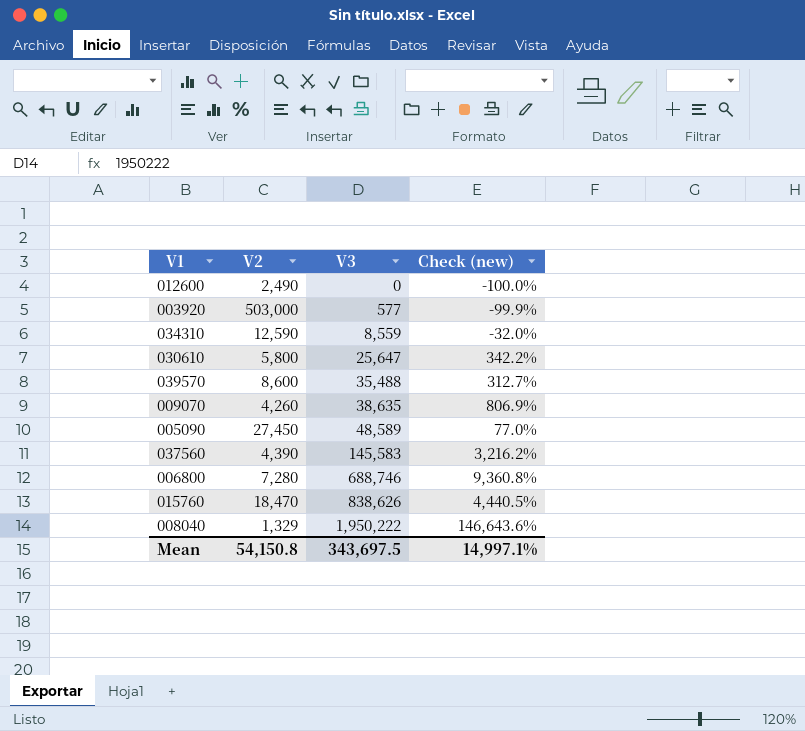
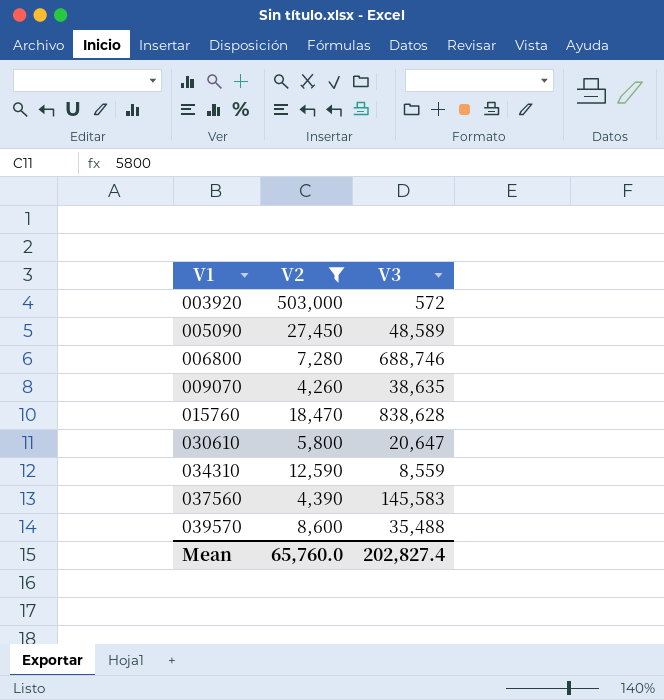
filter: none -> V2 >= 4,260
row order: V3 ascending -> V1 ascending
column Check (new) | formula: ([V3] - [V2]) / [V2] -> none
003920 | V3: 577 -> 572
015760 | V3: 838,626 -> 838,628
030610 | V3: 25,647 -> 20,647
Mean | V2: 54,150.8 -> 65,760.0
Mean | V3: 343,697.5 -> 202,827.4

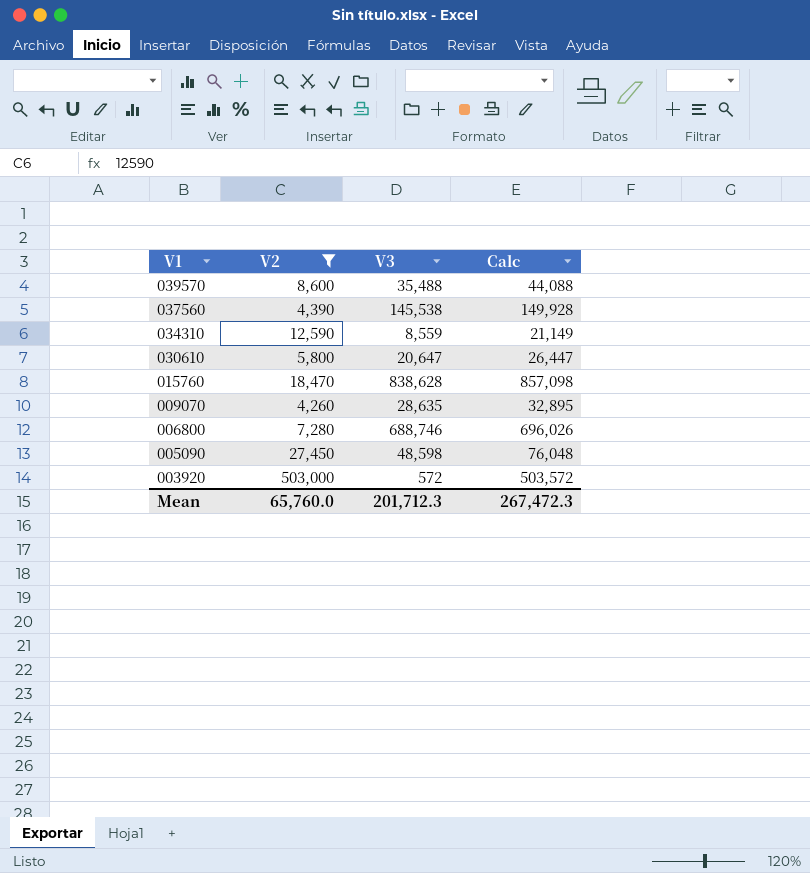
row order: V1 ascending -> V1 descending
column Calc | formula: none -> [V2] + [V3]
037560 | V3: 145,583 -> 145,538
009070 | V3: 38,635 -> 28,635
005090 | V3: 48,589 -> 48,598
Mean | V3: 202,827.4 -> 201,712.3

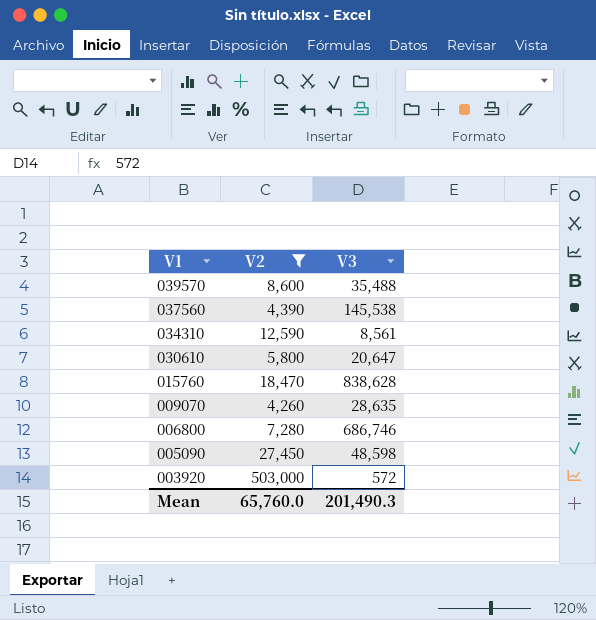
column Calc | formula: [V2] + [V3] -> none
034310 | V3: 8,559 -> 8,561
006800 | V3: 688,746 -> 686,746
Mean | V3: 201,712.3 -> 201,490.3

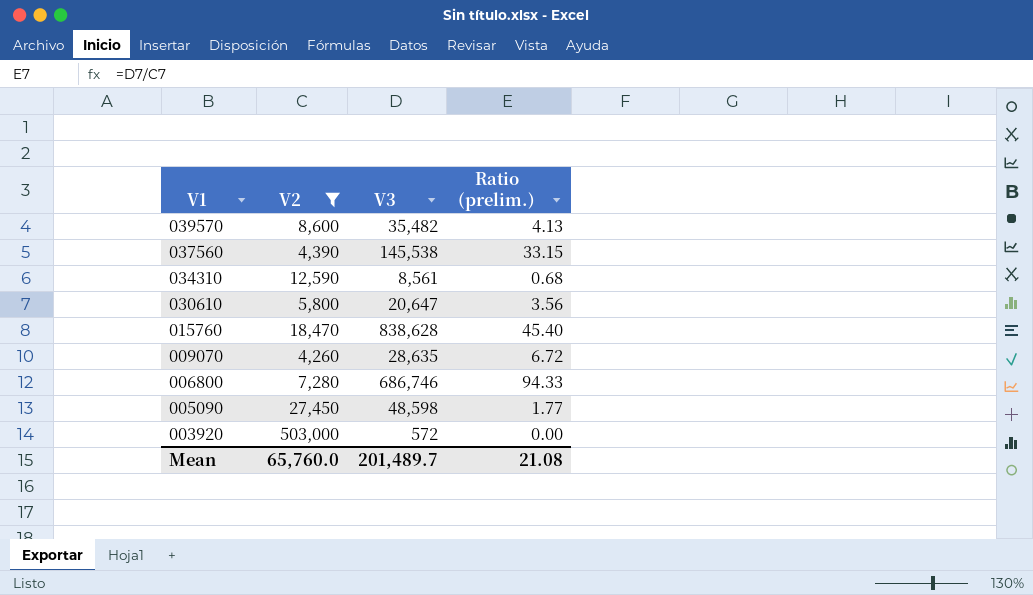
column Ratio (prelim.) | formula: none -> [V3] / [V2]
039570 | V3: 35,488 -> 35,482
Mean | V3: 201,490.3 -> 201,489.7

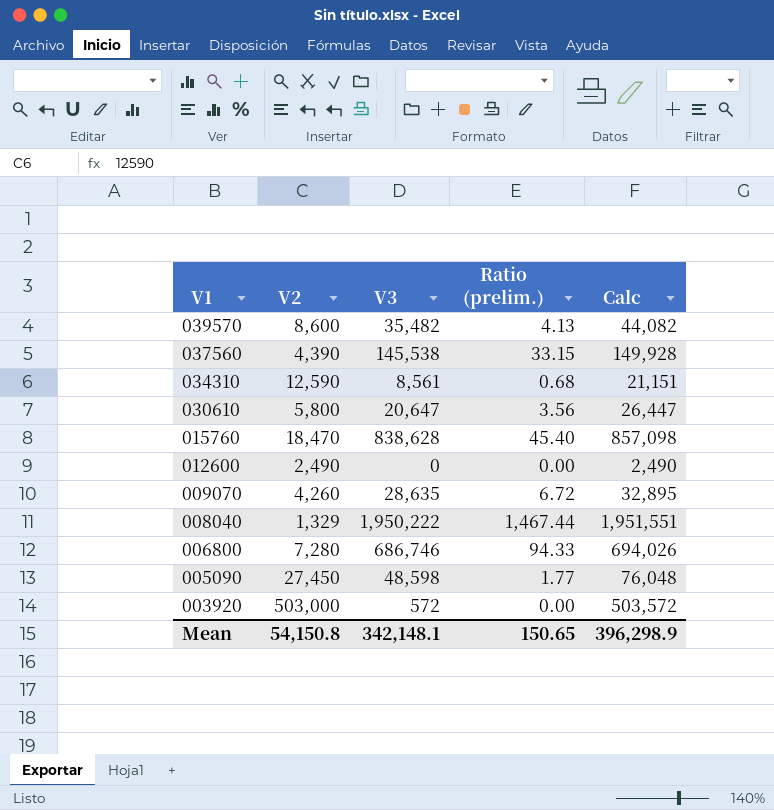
filter: V2 >= 4,260 -> none
column Calc | formula: none -> [V2] + [V3]
Mean | V2: 65,760.0 -> 54,150.8
Mean | V3: 201,489.7 -> 342,148.1
Mean | Ratio (prelim.): 21.08 -> 150.65

